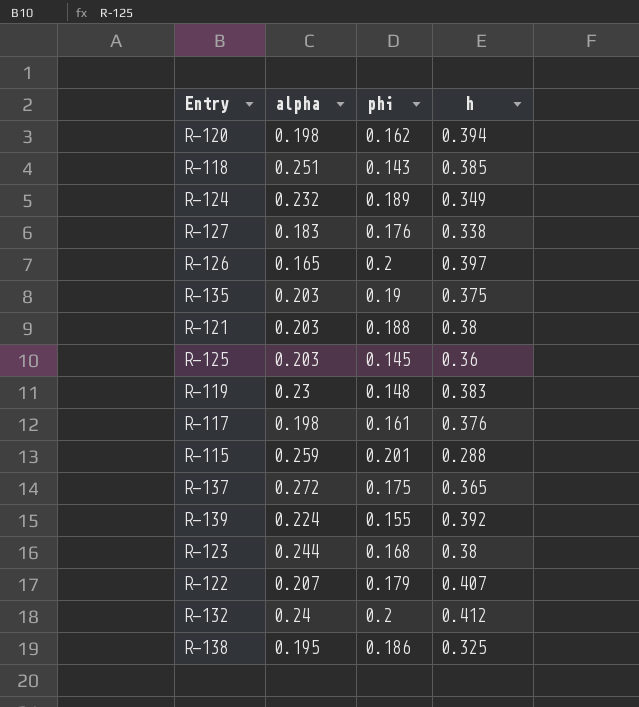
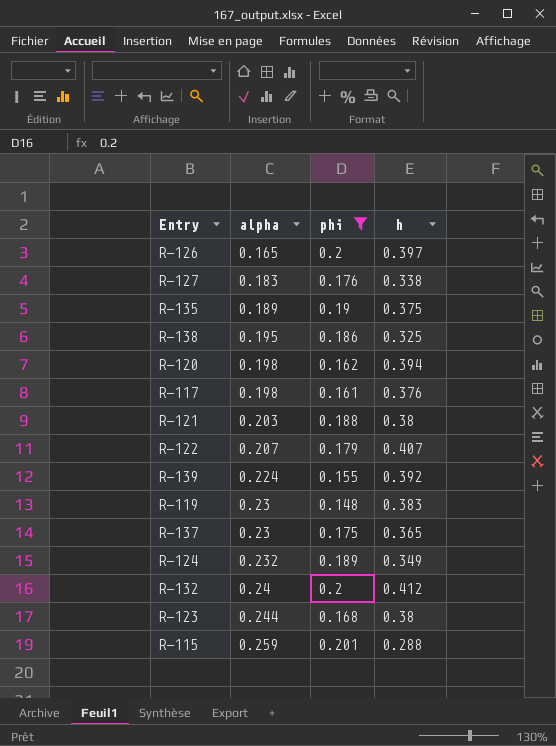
filter: none -> phi >= 0.148
row order: none -> alpha ascending
R-135 | alpha: 0.203 -> 0.189
R-137 | alpha: 0.272 -> 0.23

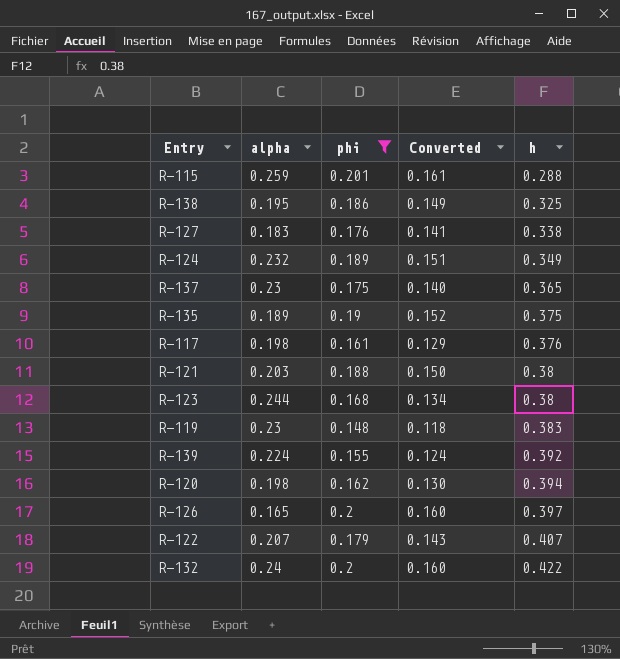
row order: alpha ascending -> h ascending
column Converted | formula: none -> [phi] * 0.8
R-132 | h: 0.412 -> 0.422

